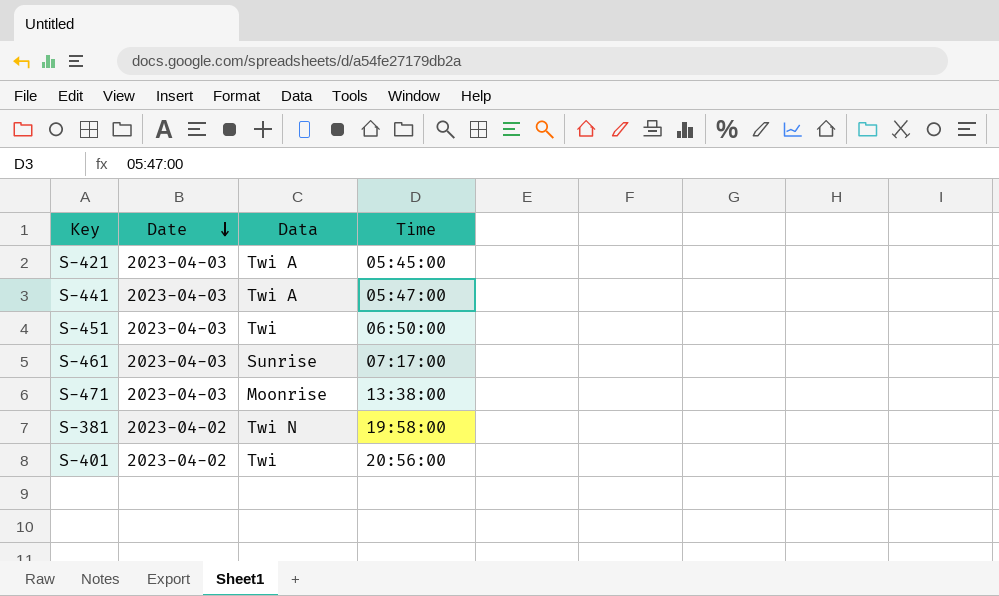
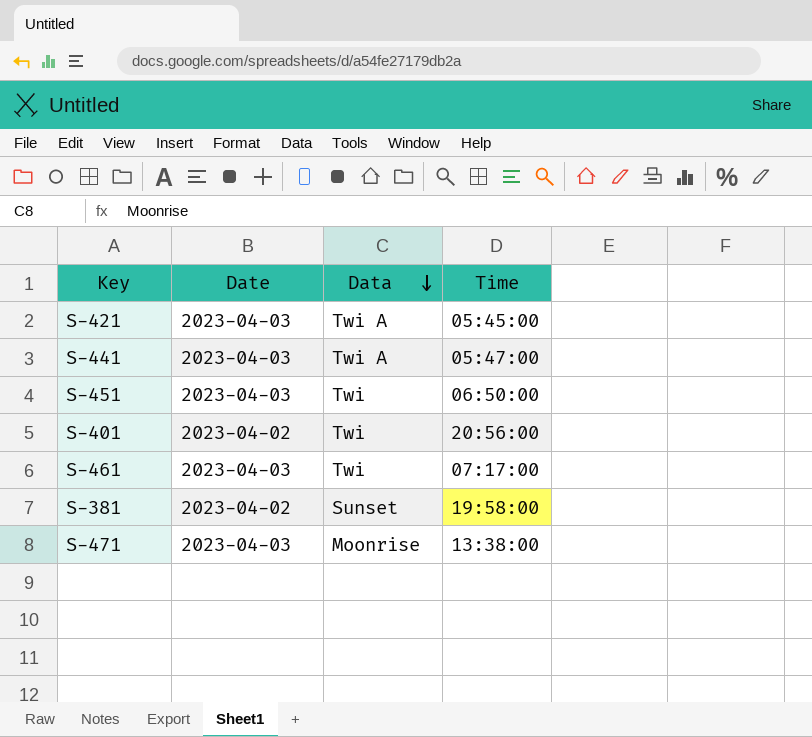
row order: Date descending -> Data descending
S-461 | Data: Sunrise -> Twi
S-381 | Data: Twi N -> Sunset

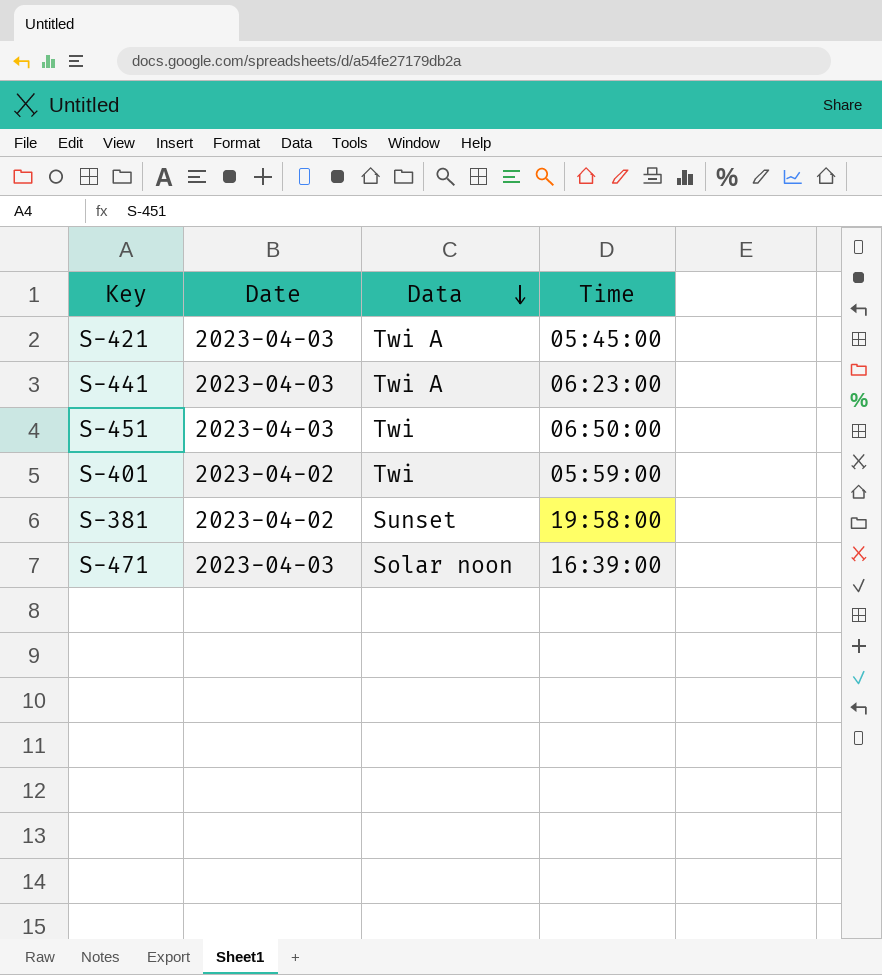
row S-461: 2023-04-03 | Twi | 07:17:00 -> none
S-441 | Time: 05:47:00 -> 06:23:00
S-401 | Time: 20:56:00 -> 05:59:00
S-471 | Data: Moonrise -> Solar noon
S-471 | Time: 13:38:00 -> 16:39:00

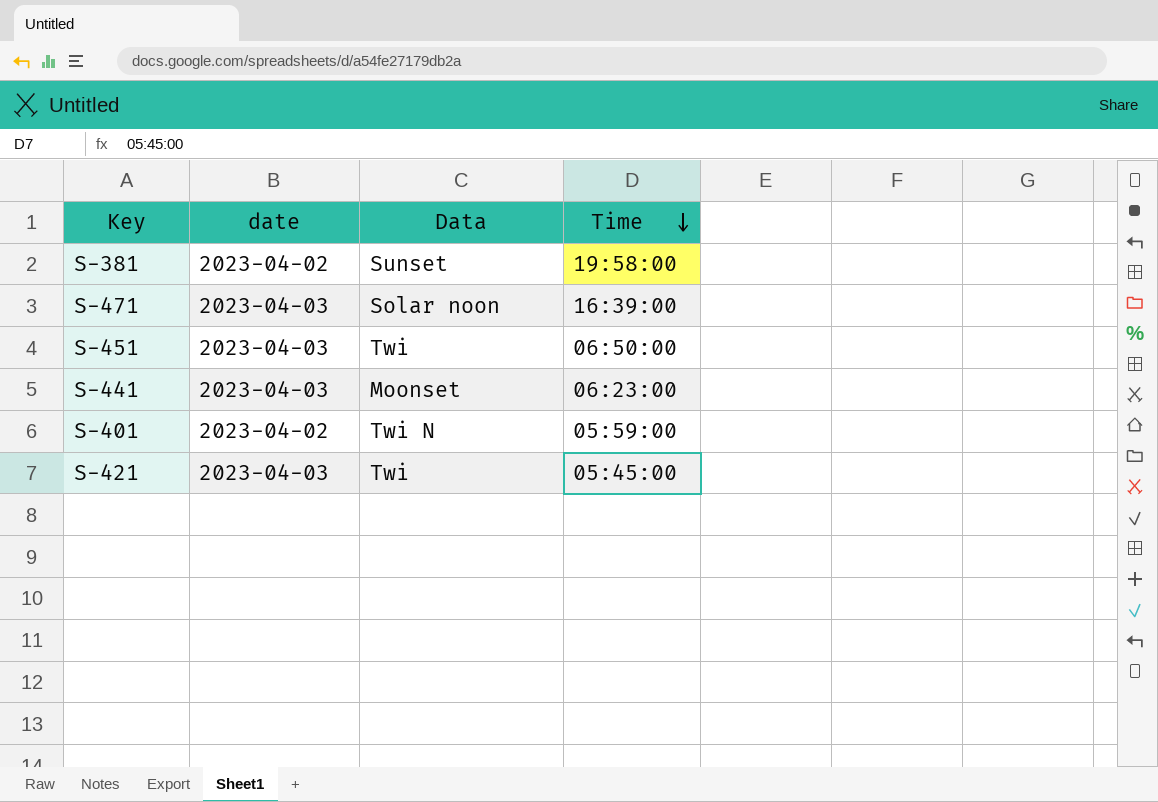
row order: Data descending -> Time descending
column name: Date -> date
S-441 | Data: Twi A -> Moonset
S-401 | Data: Twi -> Twi N
S-421 | Data: Twi A -> Twi

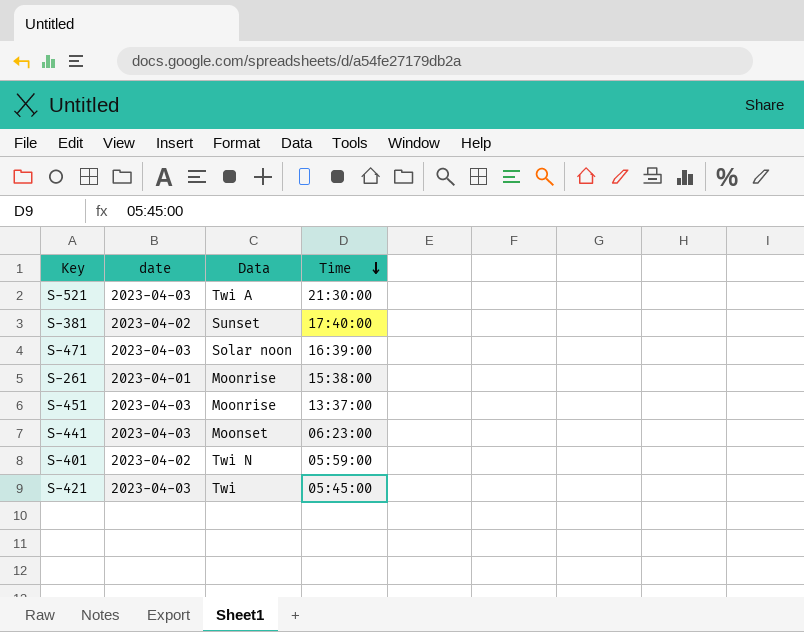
row S-521: none -> 2023-04-03 | Twi A | 21:30:00
S-381 | Time: 19:58:00 -> 17:40:00
row S-261: none -> 2023-04-01 | Moonrise | 15:38:00
S-451 | Data: Twi -> Moonrise
S-451 | Time: 06:50:00 -> 13:37:00

